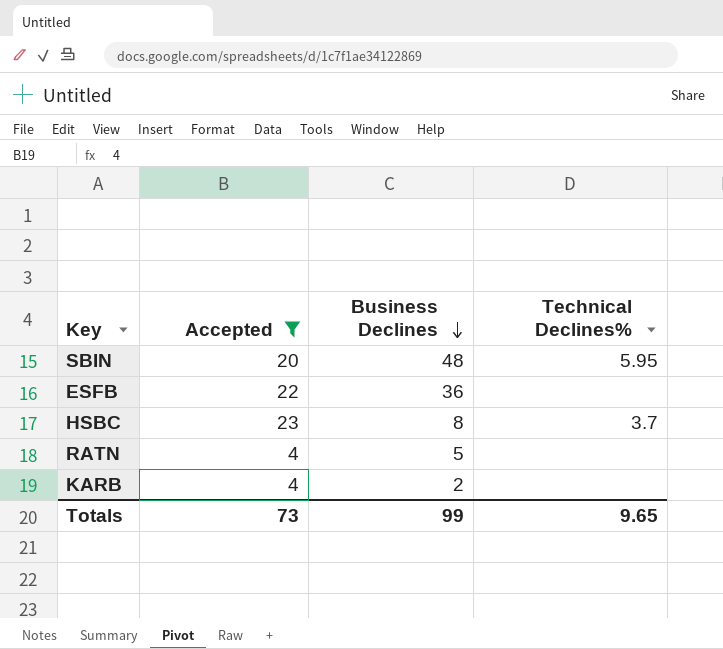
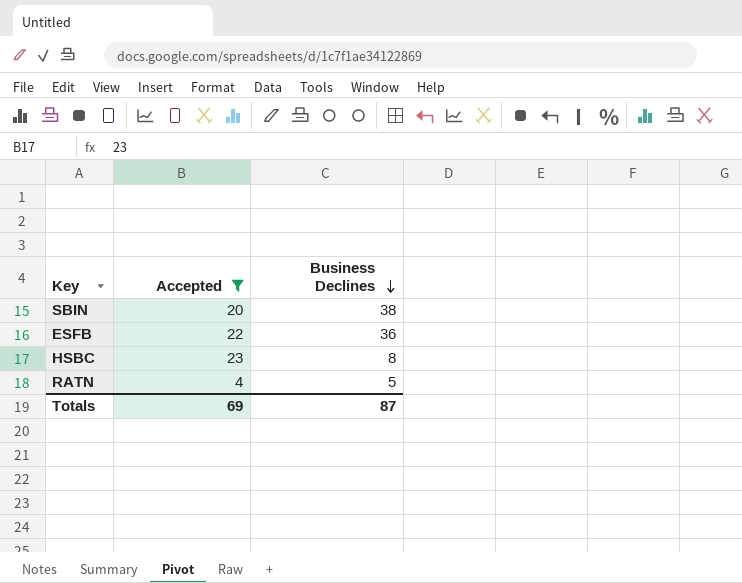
column Technical Declines% | position: 4 -> none
row KARB: 4 | 2 | none -> none
SBIN | Business Declines: 48 -> 38
Totals | Accepted: 73 -> 69
Totals | Business Declines: 99 -> 87

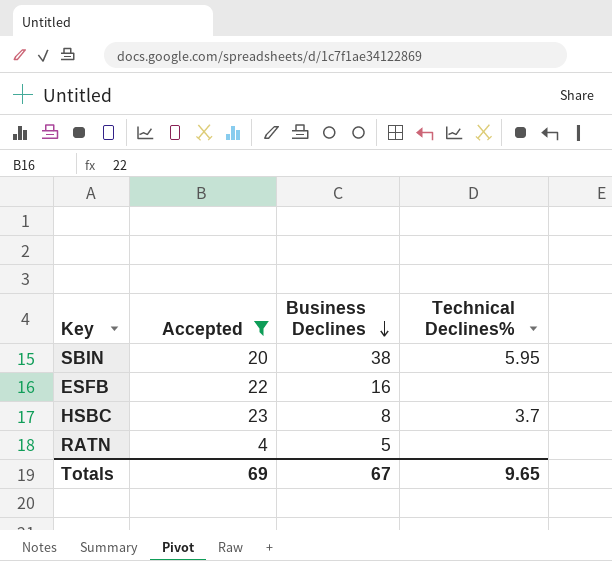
column Technical Declines% | position: none -> 4
ESFB | Business Declines: 36 -> 16
Totals | Business Declines: 87 -> 67

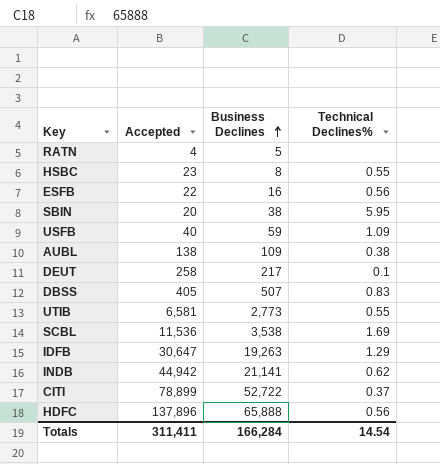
filter: Accepted <= 23 -> none
row order: Business Declines descending -> Business Declines ascending
HSBC | Technical Declines%: 3.7 -> 0.55
ESFB | Technical Declines%: none -> 0.56
Totals | Accepted: 69 -> 311,411
Totals | Business Declines: 67 -> 166,284
Totals | Technical Declines%: 9.65 -> 14.54

